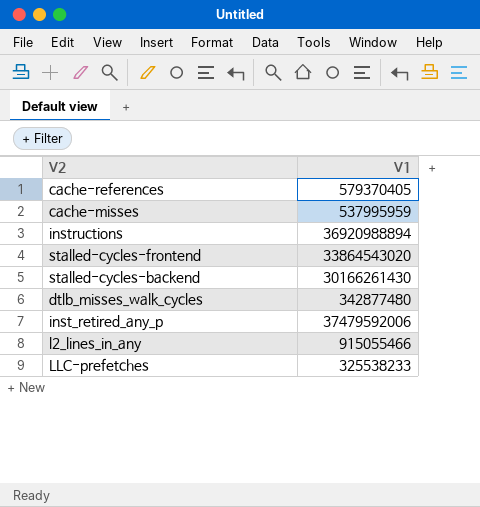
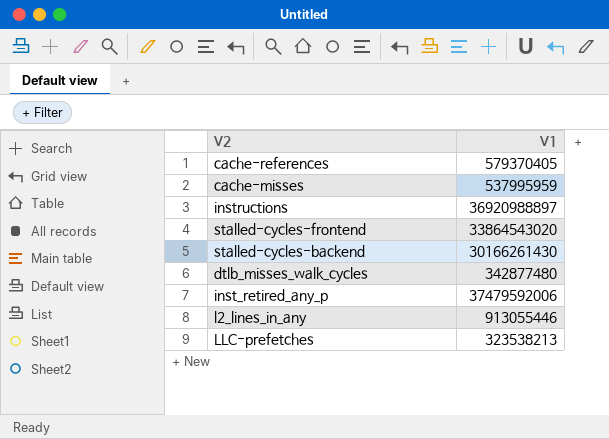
instructions | V1: 36920988894 -> 36920988897
l2_lines_in_any | V1: 915055466 -> 913055446
LLC-prefetches | V1: 325538233 -> 323538213

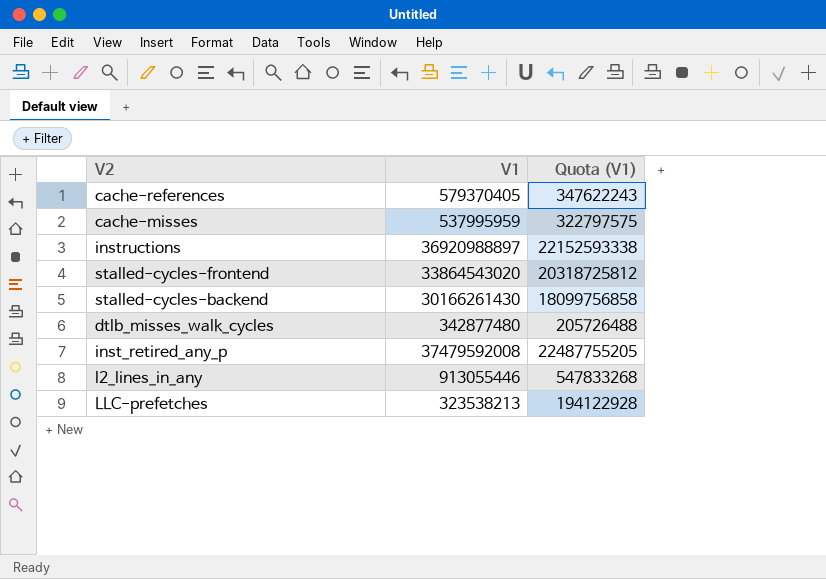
column Quota (V1) | formula: none -> [V1] * 0.6
inst_retired_any_p | V1: 37479592006 -> 37479592008

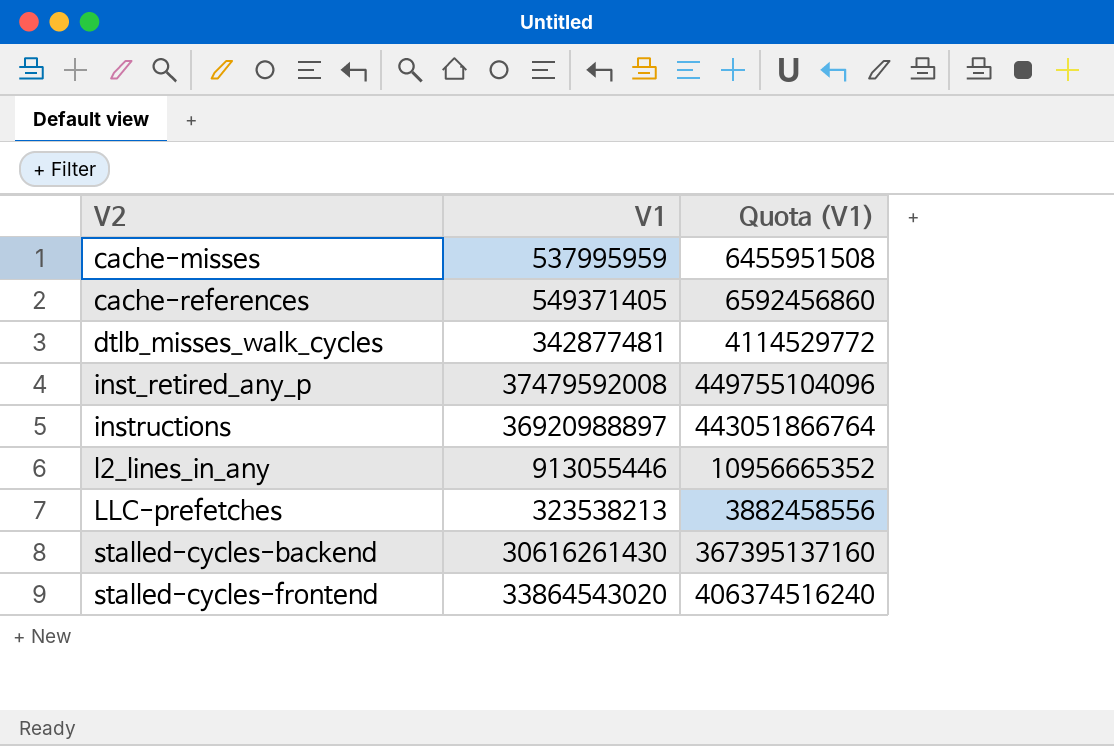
row order: none -> V2 ascending
column Quota (V1) | formula: [V1] * 0.6 -> [V1] * 12
cache-references | V1: 579370405 -> 549371405
dtlb_misses_walk_cycles | V1: 342877480 -> 342877481
stalled-cycles-backend | V1: 30166261430 -> 30616261430

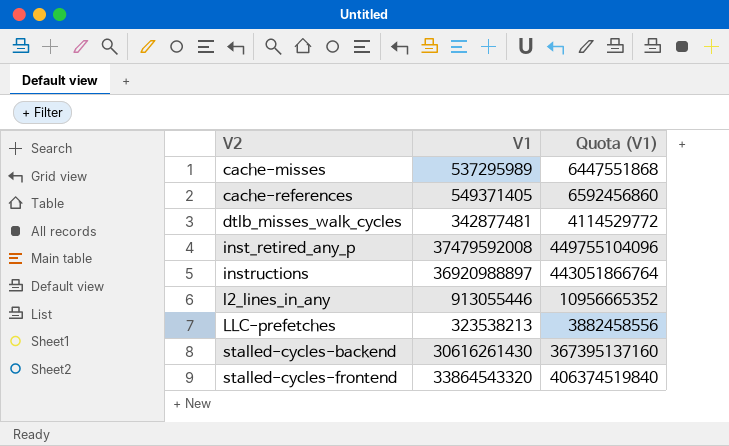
cache-misses | V1: 537995959 -> 537295989
cache-misses | Quota (V1): 6455951508 -> 6447551868
stalled-cycles-frontend | V1: 33864543020 -> 33864543320
stalled-cycles-frontend | Quota (V1): 406374516240 -> 406374519840

